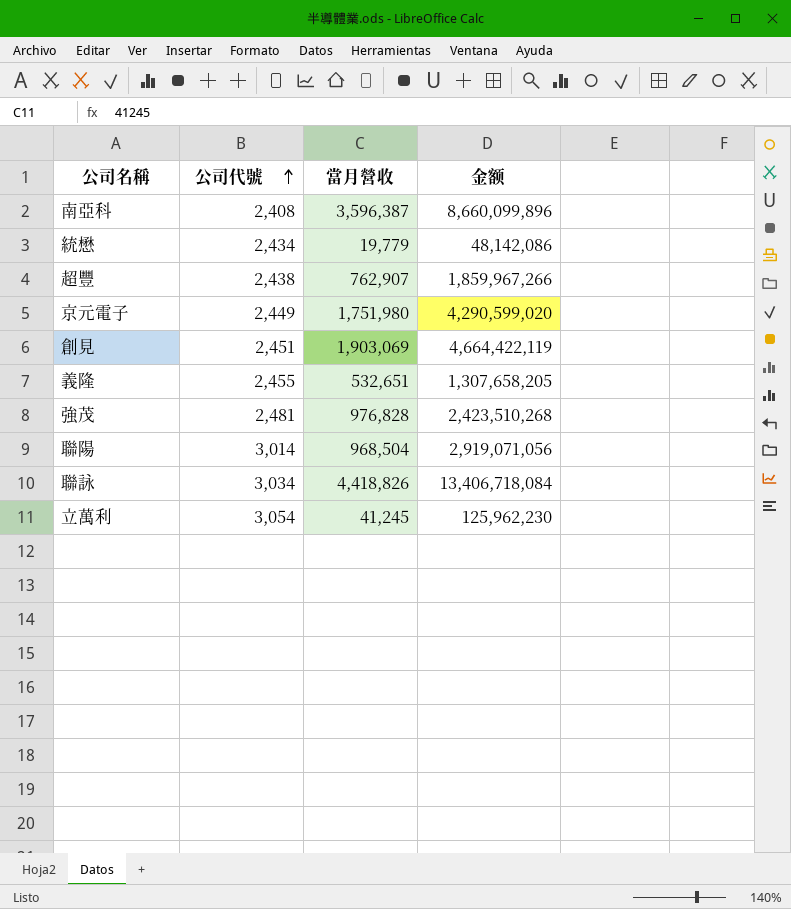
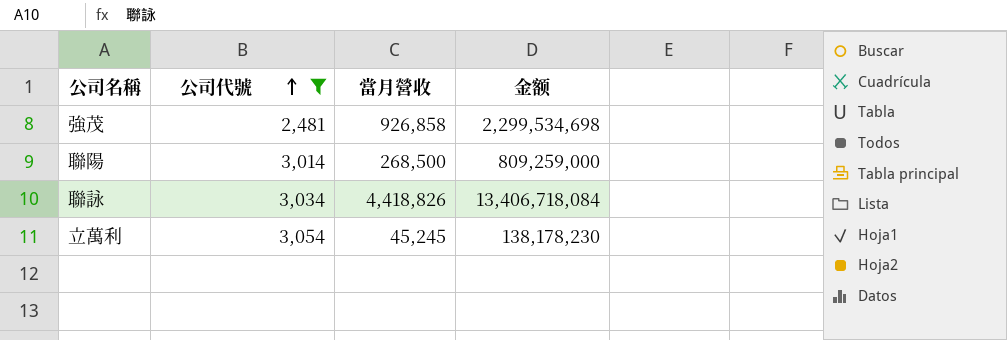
filter: none -> 公司代號 >= 2,481
強茂 | 當月營收: 976,828 -> 926,858
強茂 | 金额: 2,423,510,268 -> 2,299,534,698
聯陽 | 當月營收: 968,504 -> 268,500
聯陽 | 金额: 2,919,071,056 -> 809,259,000
立萬利 | 當月營收: 41,245 -> 45,245
立萬利 | 金额: 125,962,230 -> 138,178,230

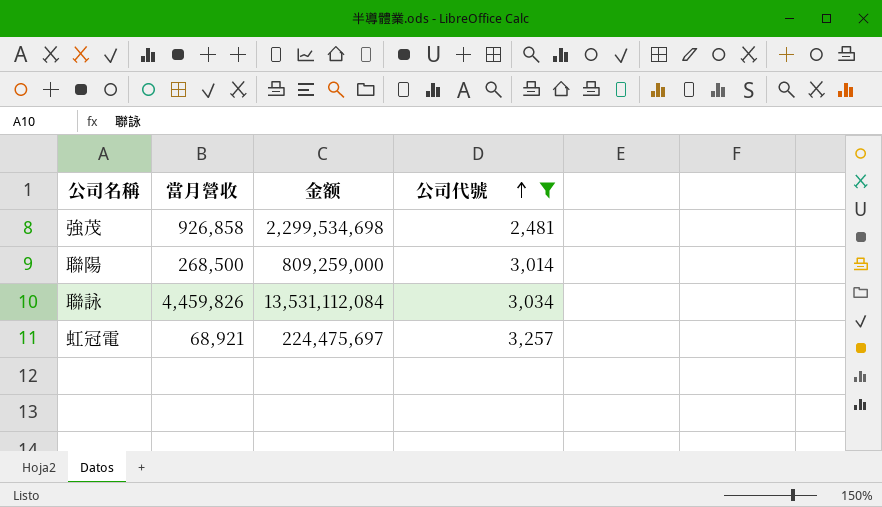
column 公司代號 | position: 2 -> 4
row 立萬利: 3,054 | 45,245 | 138,178,230 -> none
聯詠 | 當月營收: 4,418,826 -> 4,459,826
聯詠 | 金额: 13,406,718,084 -> 13,531,112,084
row 虹冠電: none -> 68,921 | 224,475,697 | 3,257

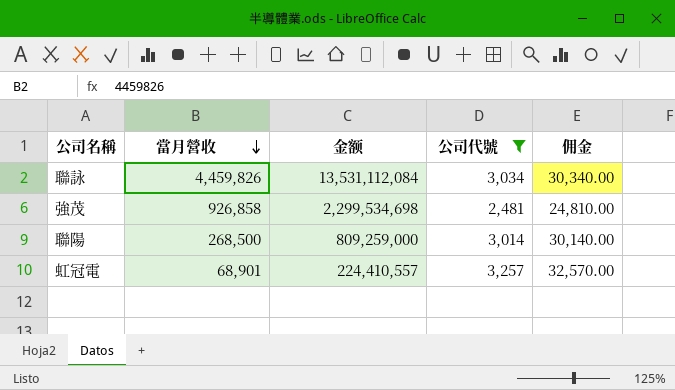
row order: 公司代號 ascending -> 當月營收 descending
column 佣金 | formula: none -> [公司代號] * 10
虹冠電 | 當月營收: 68,921 -> 68,901
虹冠電 | 金额: 224,475,697 -> 224,410,557

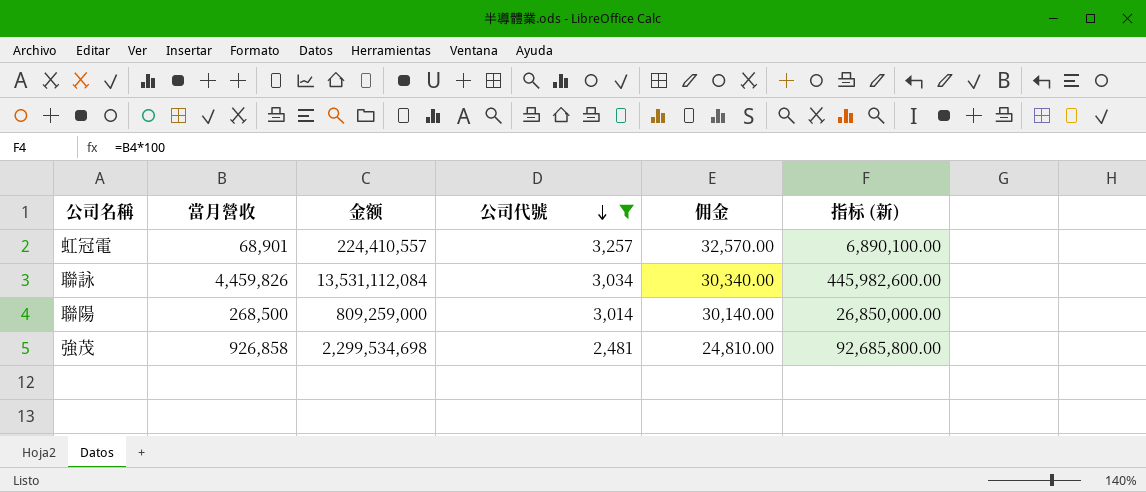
row order: 當月營收 descending -> 公司代號 descending
column 指标 (新) | formula: none -> [當月營收] * 100

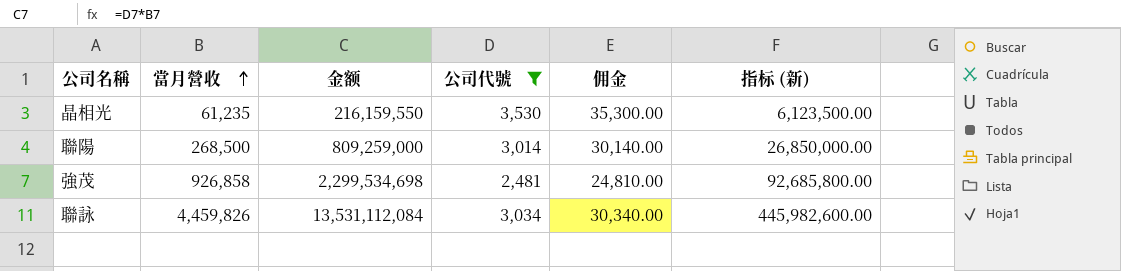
row order: 公司代號 descending -> 當月營收 ascending
row 虹冠電: 68,901 | 224,410,557 | 3,257 | 32,570.00 | 6,890,100.00 -> none
row 晶相光: none -> 61,235 | 216,159,550 | 3,530 | 35,300.00 | 6,123,500.00

